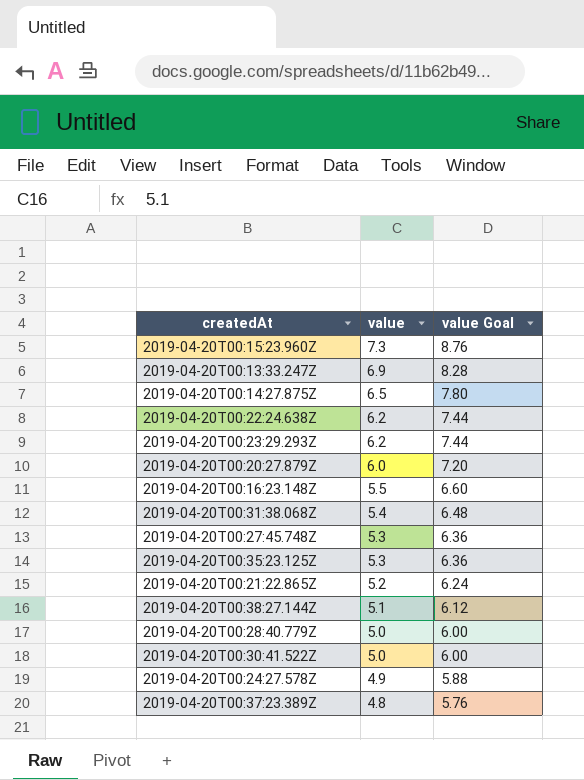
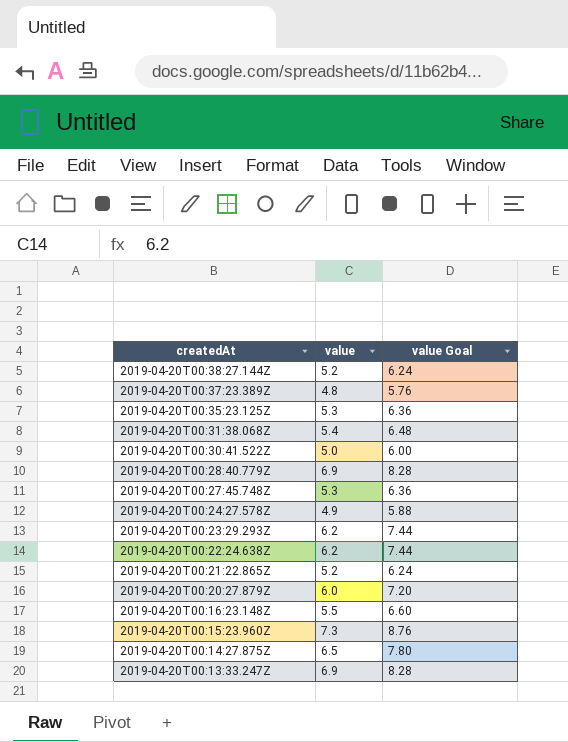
row order: value descending -> createdAt descending
2019-04-20T00:38:27.144Z | value: 5.1 -> 5.2
2019-04-20T00:38:27.144Z | value Goal: 6.12 -> 6.24
2019-04-20T00:28:40.779Z | value: 5.0 -> 6.9
2019-04-20T00:28:40.779Z | value Goal: 6.00 -> 8.28

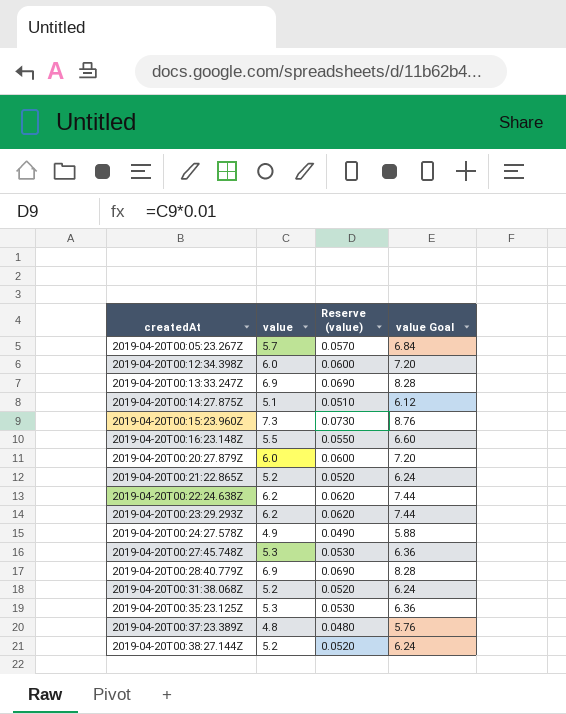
row order: createdAt descending -> createdAt ascending
column Reserve (value) | formula: none -> [value] * 0.01
row 2019-04-20T00:30:41.522Z: 5.0 | 6.00 -> none
row 2019-04-20T00:05:23.267Z: none -> 5.7 | 0.0570 | 6.84
row 2019-04-20T00:12:34.398Z: none -> 6.0 | 0.0600 | 7.20
2019-04-20T00:14:27.875Z | value: 6.5 -> 5.1
2019-04-20T00:14:27.875Z | value Goal: 7.80 -> 6.12
2019-04-20T00:31:38.068Z | value: 5.4 -> 5.2
2019-04-20T00:31:38.068Z | value Goal: 6.48 -> 6.24

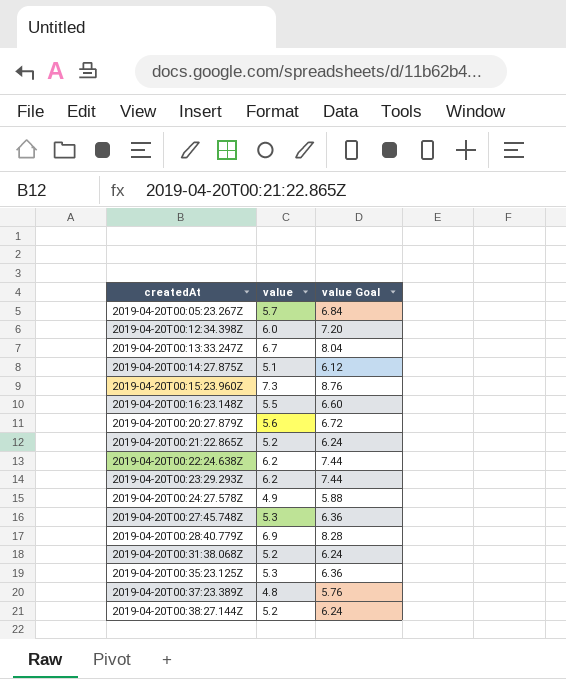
column Reserve (value) | formula: [value] * 0.01 -> none
2019-04-20T00:13:33.247Z | value: 6.9 -> 6.7
2019-04-20T00:13:33.247Z | value Goal: 8.28 -> 8.04
2019-04-20T00:20:27.879Z | value: 6.0 -> 5.6
2019-04-20T00:20:27.879Z | value Goal: 7.20 -> 6.72

